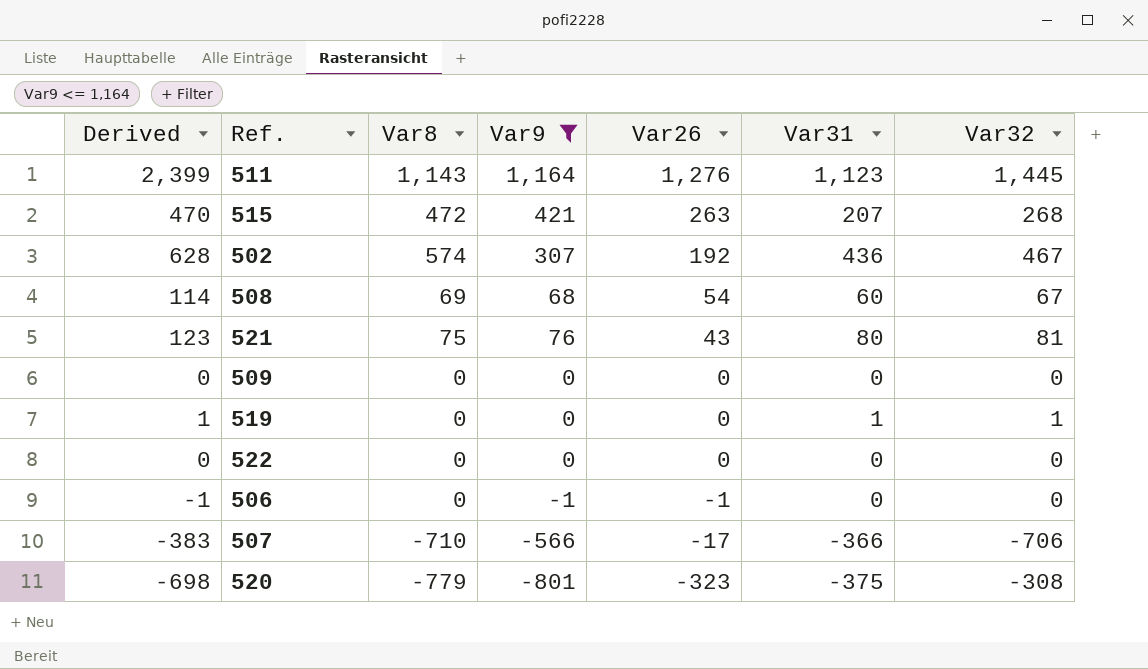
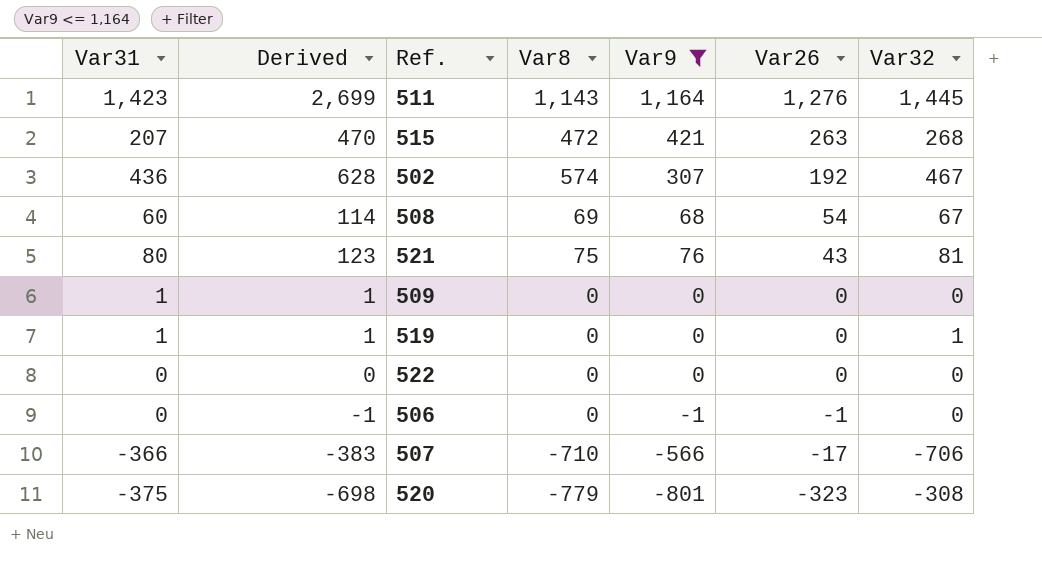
column Var31 | position: 6 -> 1
511 | Var31: 1,123 -> 1,423
511 | Derived: 2,399 -> 2,699
509 | Var31: 0 -> 1
509 | Derived: 0 -> 1

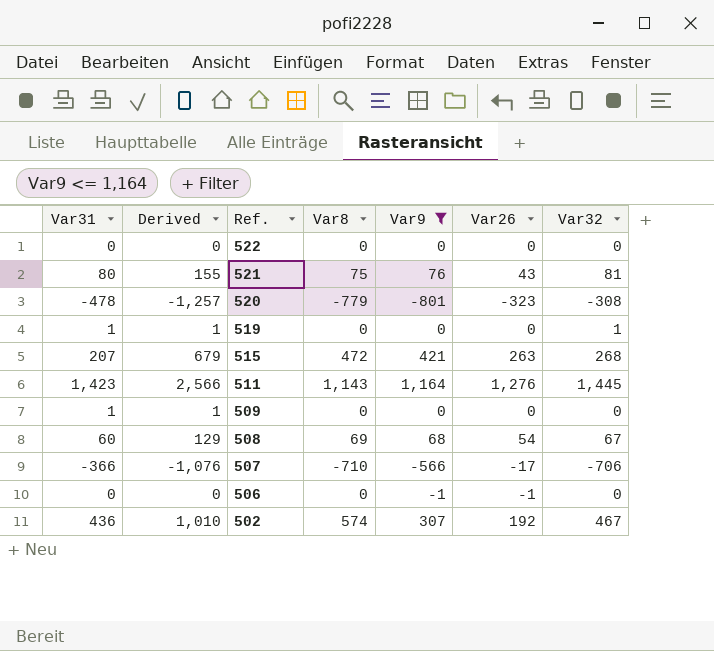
row order: Var26 descending -> Ref. descending
column Derived | formula: [Var31] + [Var26] -> [Var31] + [Var8]
520 | Var31: -375 -> -478

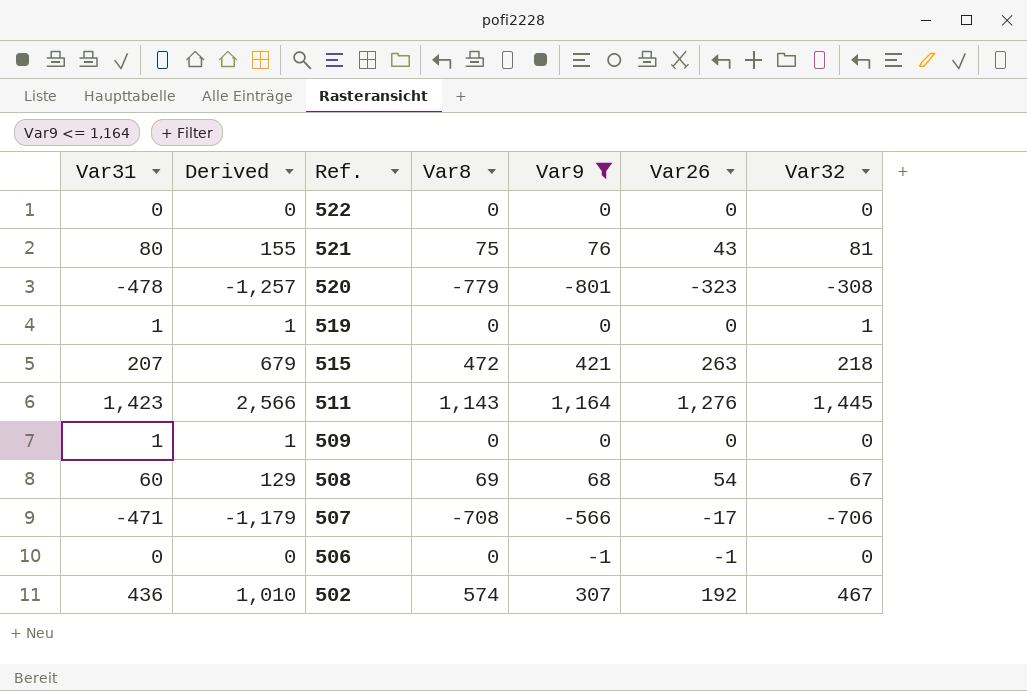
515 | Var32: 268 -> 218
507 | Var31: -366 -> -471
507 | Derived: -1,076 -> -1,179
507 | Var8: -710 -> -708

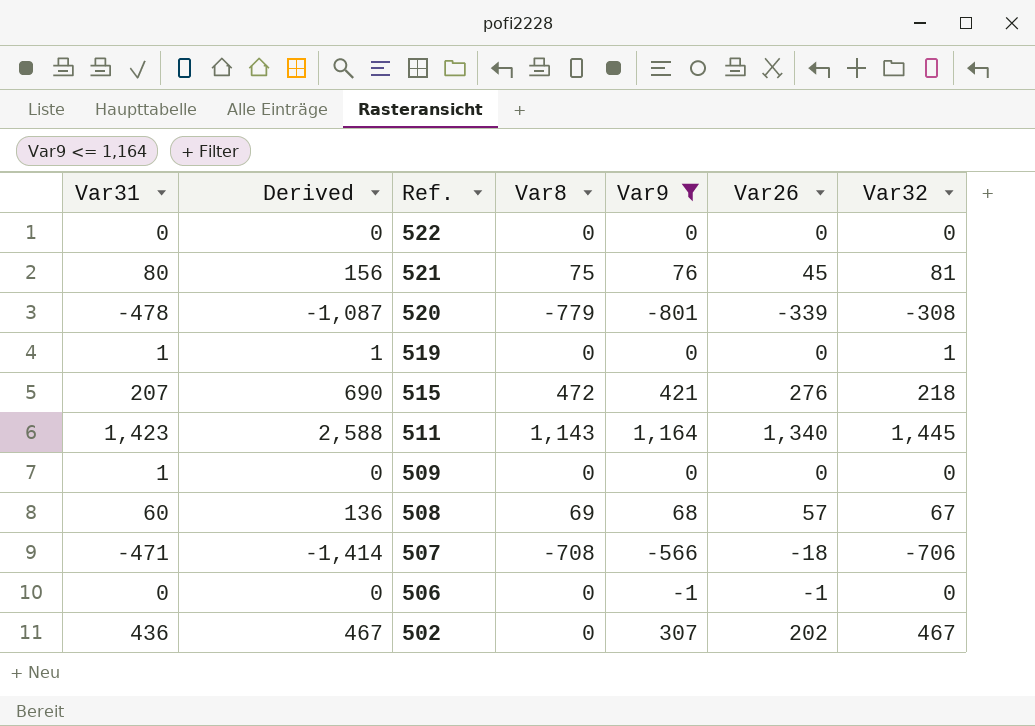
column Derived | formula: [Var31] + [Var8] -> [Var8] + [Var32]
521 | Var26: 43 -> 45
520 | Var26: -323 -> -339
515 | Var26: 263 -> 276
511 | Var26: 1,276 -> 1,340
508 | Var26: 54 -> 57
507 | Var26: -17 -> -18
502 | Var8: 574 -> 0
502 | Var26: 192 -> 202

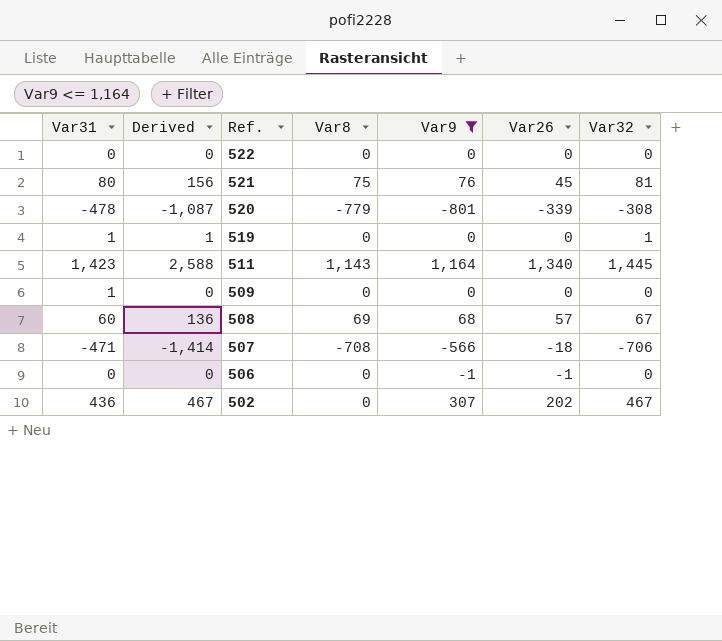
row 515: 207 | 690 | 472 | 421 | 276 | 218 -> none

